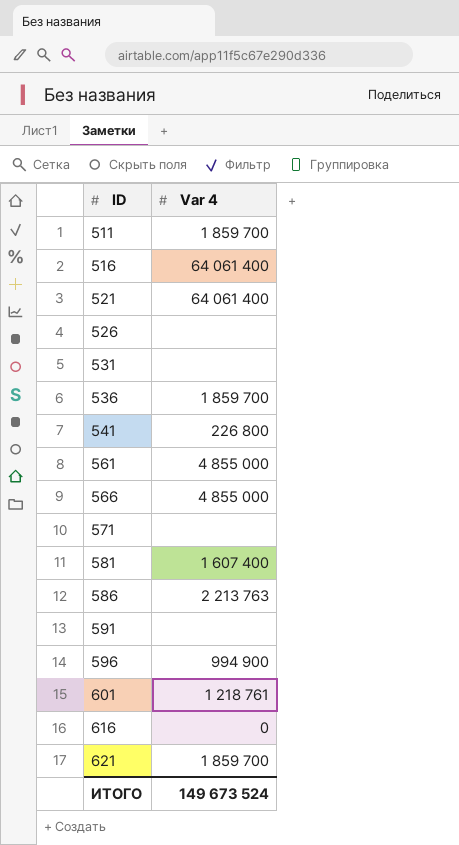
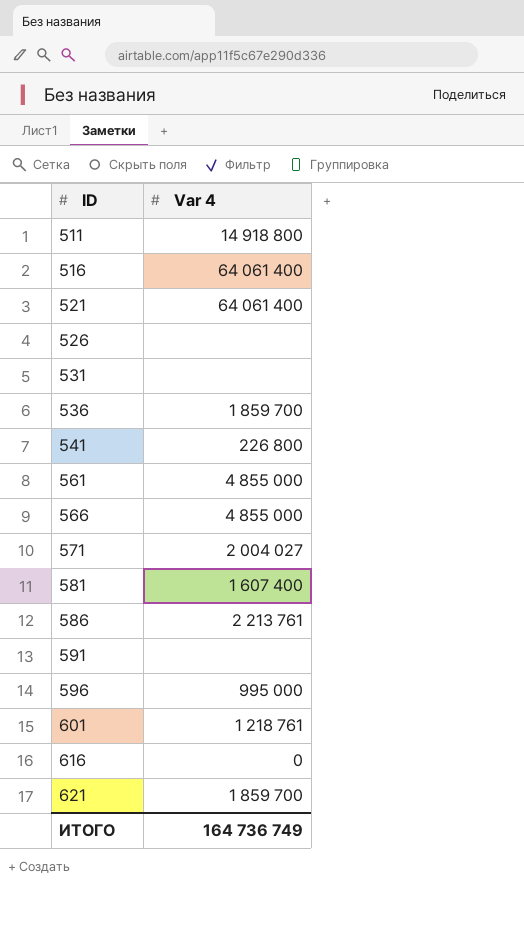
511 | Var 4: 1 859 700 -> 14 918 800
571 | Var 4: none -> 2 004 027
586 | Var 4: 2 213 763 -> 2 213 761
596 | Var 4: 994 900 -> 995 000
ИТОГО | Var 4: 149 673 524 -> 164 736 749

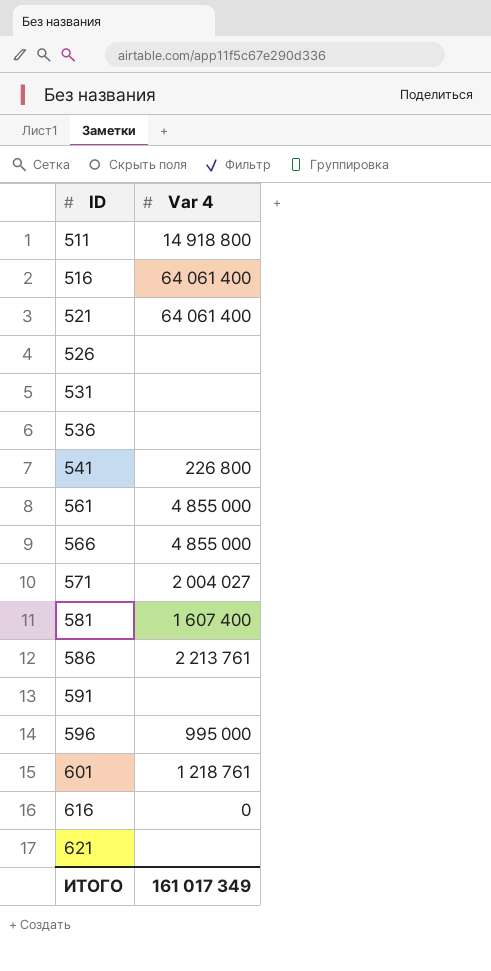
536 | Var 4: 1 859 700 -> none
621 | Var 4: 1 859 700 -> none
ИТОГО | Var 4: 164 736 749 -> 161 017 349

